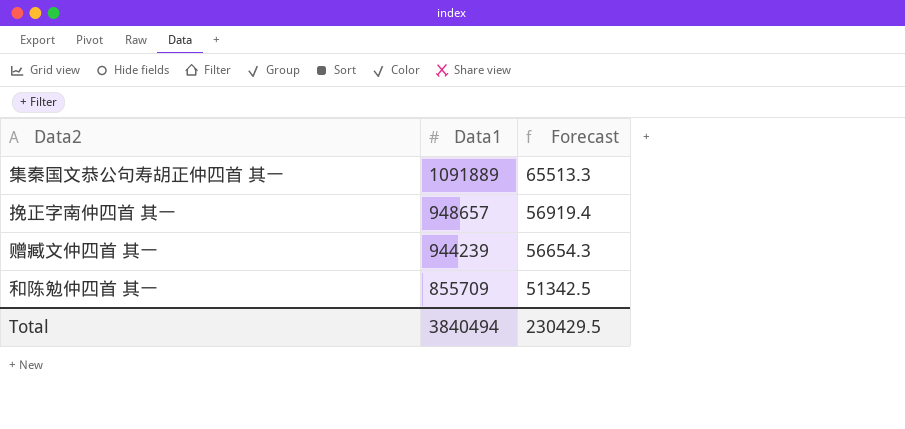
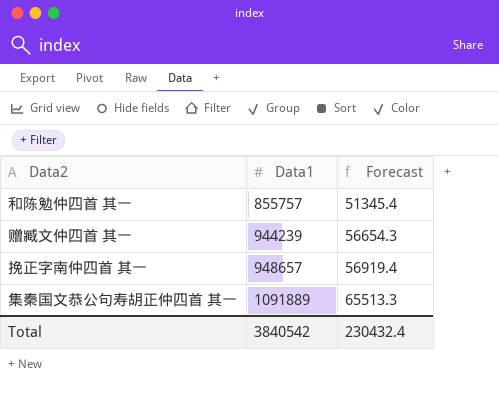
row order: Data1 descending -> Data1 ascending
和陈勉仲四首 其一 | Data1: 855709 -> 855757
和陈勉仲四首 其一 | Forecast: 51342.5 -> 51345.4
Total | Data1: 3840494 -> 3840542
Total | Forecast: 230429.5 -> 230432.4

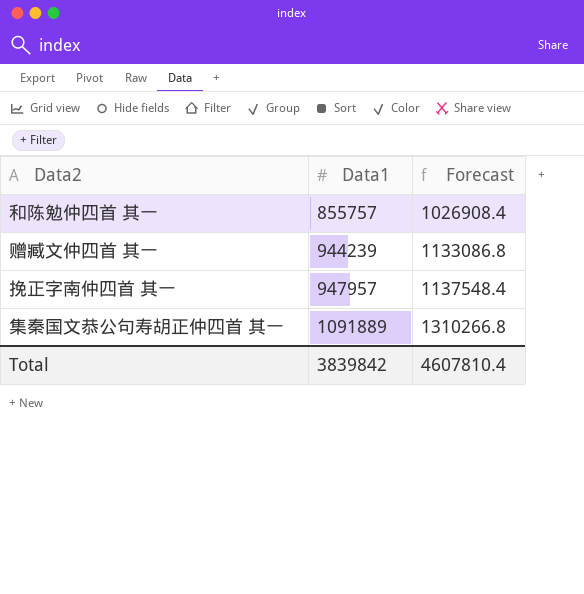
column Forecast | formula: [Data1] * 0.06 -> [Data1] * 1.2
挽正字南仲四首 其一 | Data1: 948657 -> 947957
Total | Data1: 3840542 -> 3839842
Total | Forecast: 230432.4 -> 4607810.4

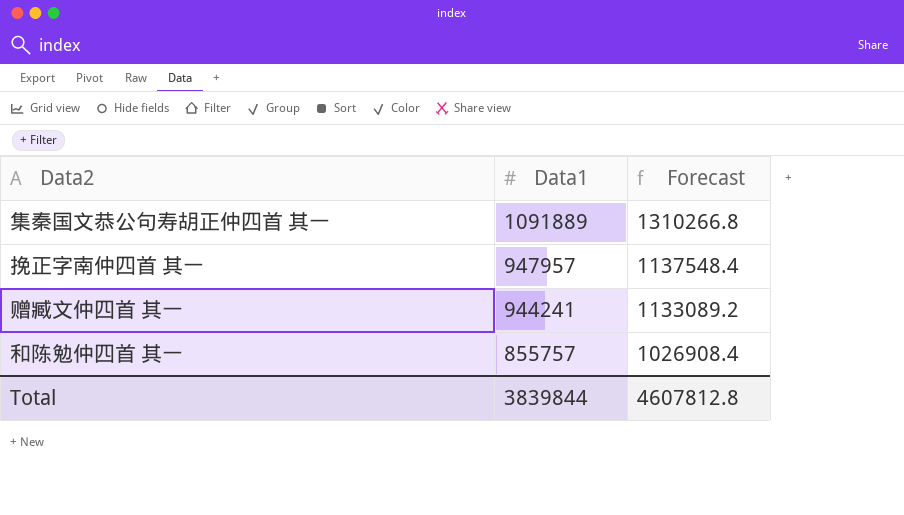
row order: Data1 ascending -> Data1 descending
赠臧文仲四首 其一 | Data1: 944239 -> 944241
赠臧文仲四首 其一 | Forecast: 1133086.8 -> 1133089.2
Total | Data1: 3839842 -> 3839844
Total | Forecast: 4607810.4 -> 4607812.8

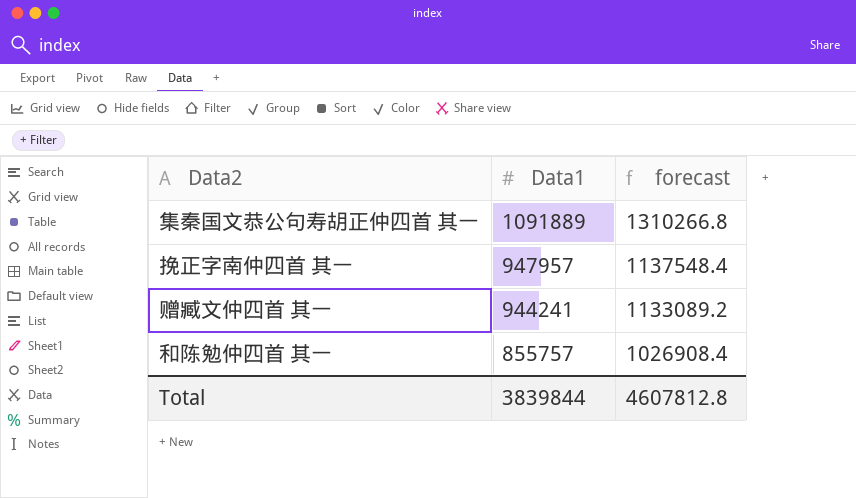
column name: Forecast -> forecast

